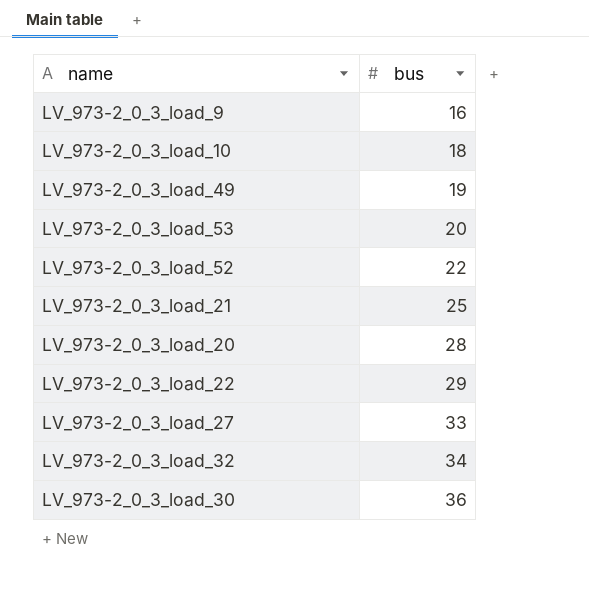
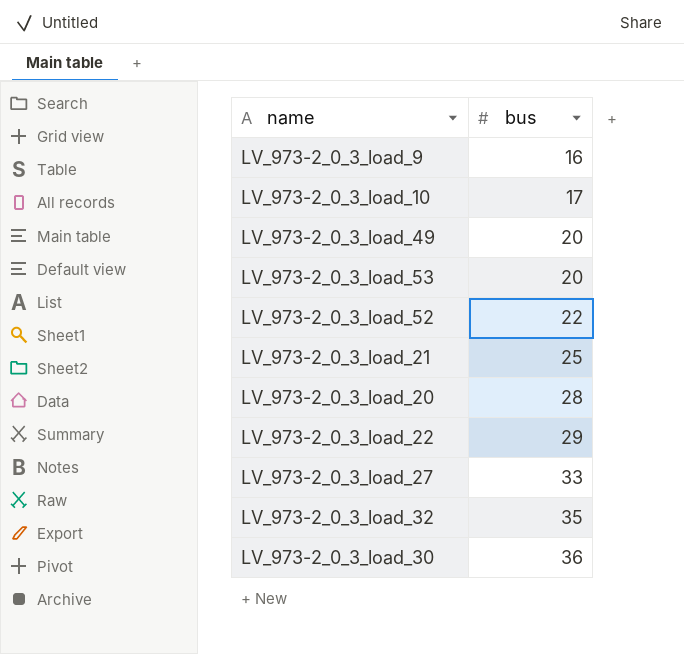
LV_973-2_0_3_load_10 | bus: 18 -> 17
LV_973-2_0_3_load_49 | bus: 19 -> 20
LV_973-2_0_3_load_32 | bus: 34 -> 35

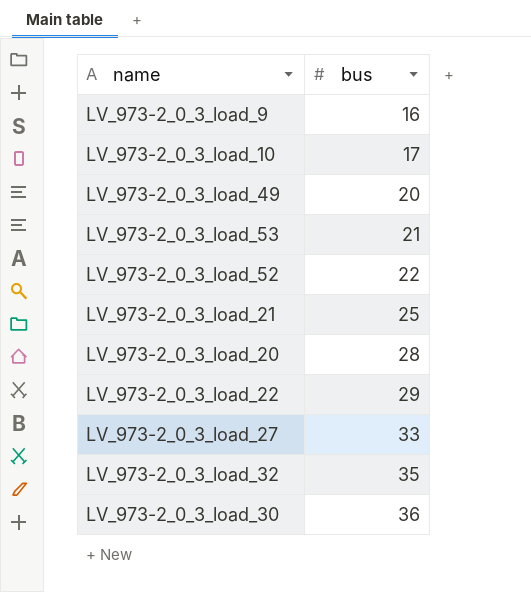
LV_973-2_0_3_load_53 | bus: 20 -> 21

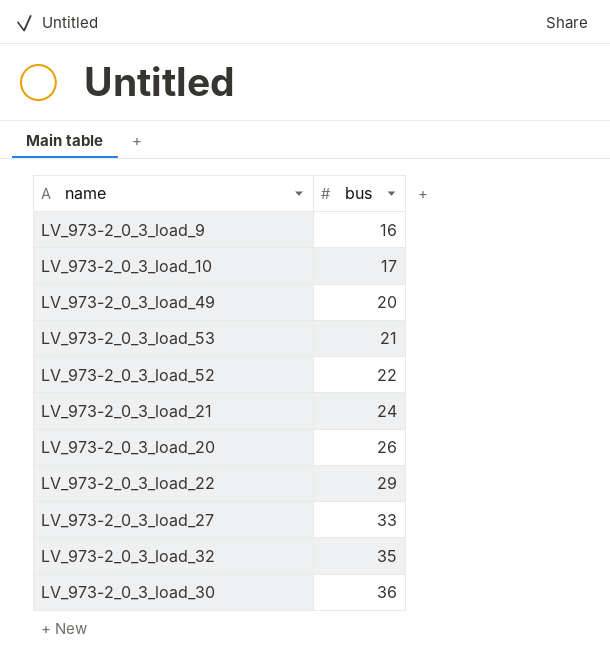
LV_973-2_0_3_load_21 | bus: 25 -> 24
LV_973-2_0_3_load_20 | bus: 28 -> 26

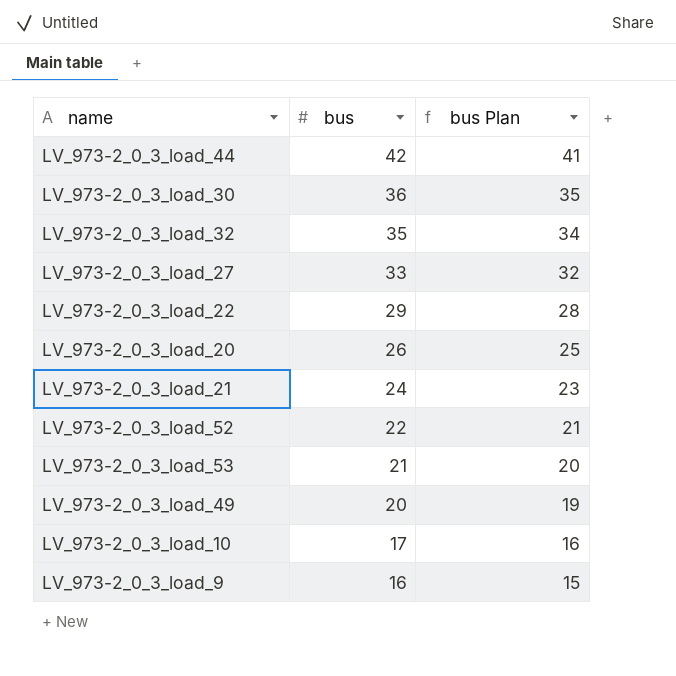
row order: bus ascending -> bus descending
column bus Plan | formula: none -> [bus] - 1
row LV_973-2_0_3_load_44: none -> 42 | 41

